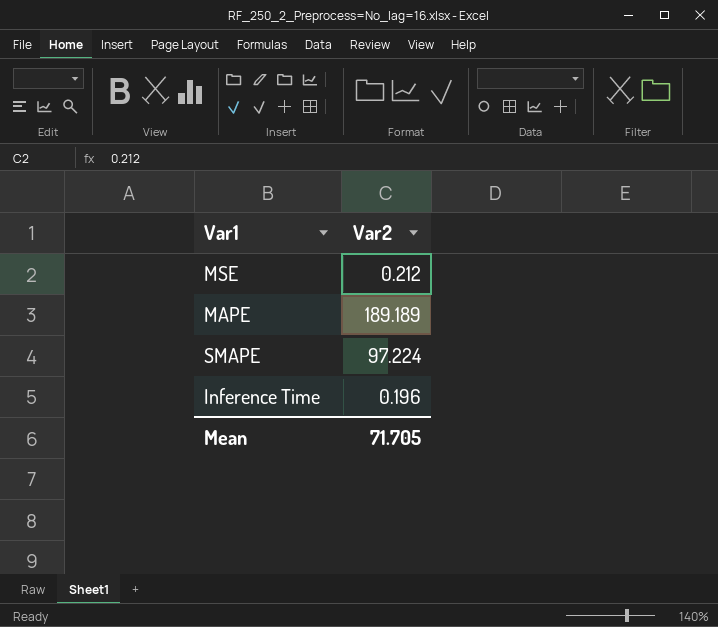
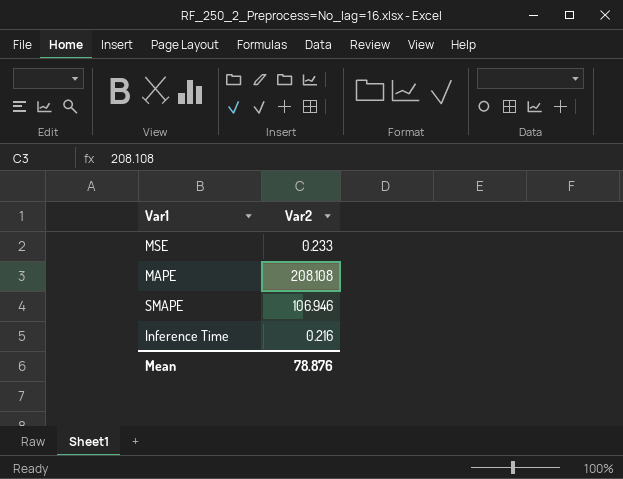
MSE | Var2: 0.212 -> 0.233
MAPE | Var2: 189.189 -> 208.108
SMAPE | Var2: 97.224 -> 106.946
Inference Time | Var2: 0.196 -> 0.216
Mean | Var2: 71.705 -> 78.876

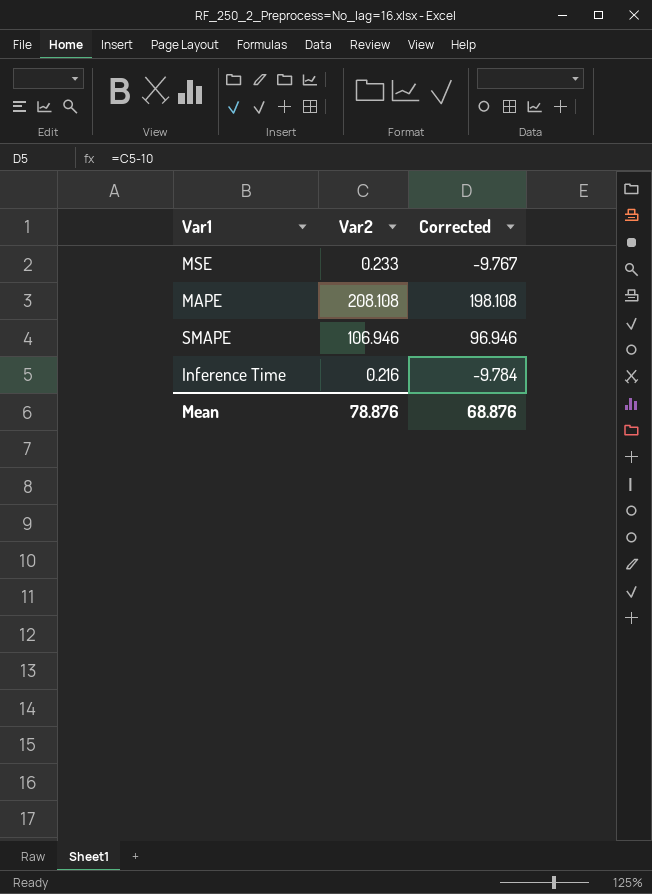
column Corrected | formula: none -> [Var2] - 10

